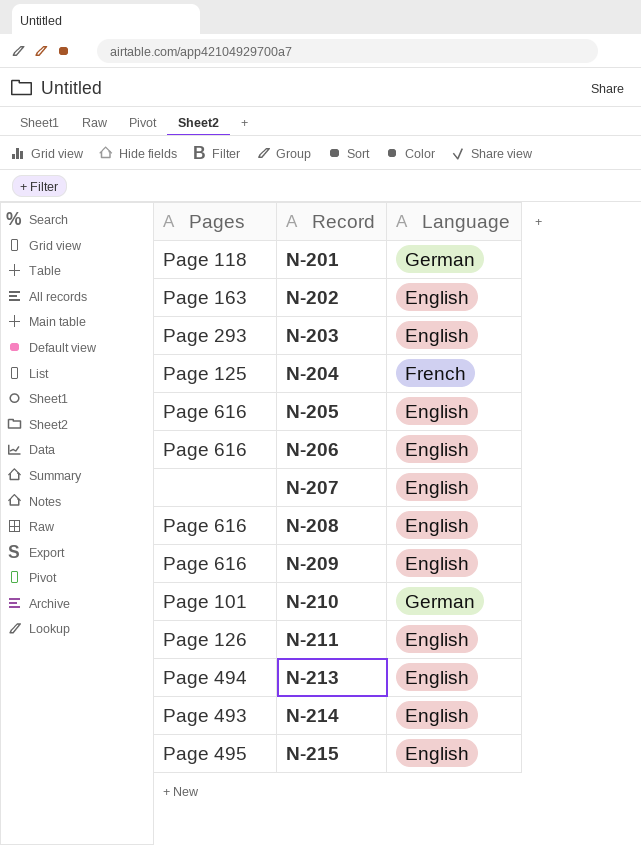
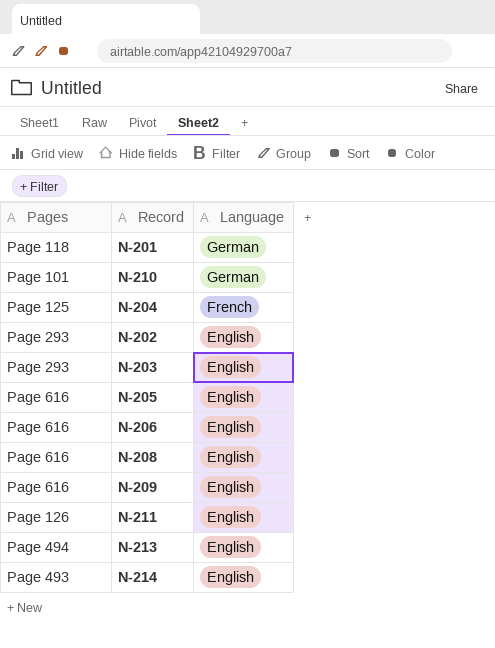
row order: Record ascending -> Language descending
row N-207: none | English -> none
row N-215: Page 495 | English -> none
N-202 | Pages: Page 163 -> Page 293

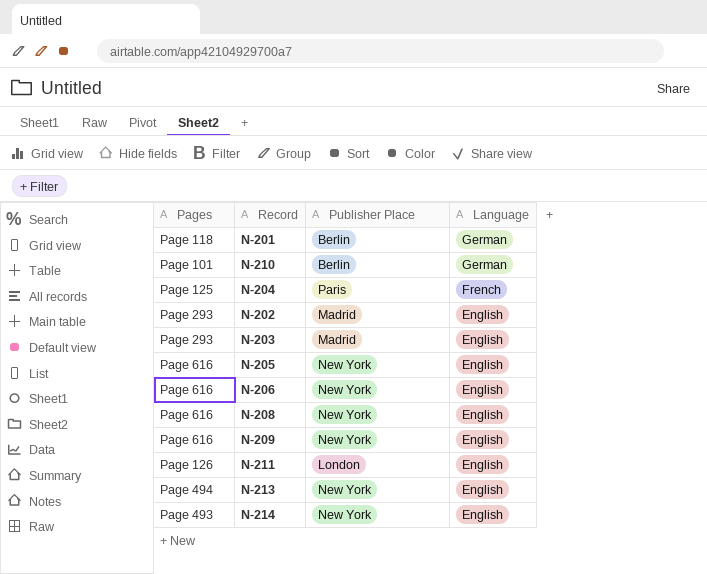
column Publisher Place | position: none -> 3

